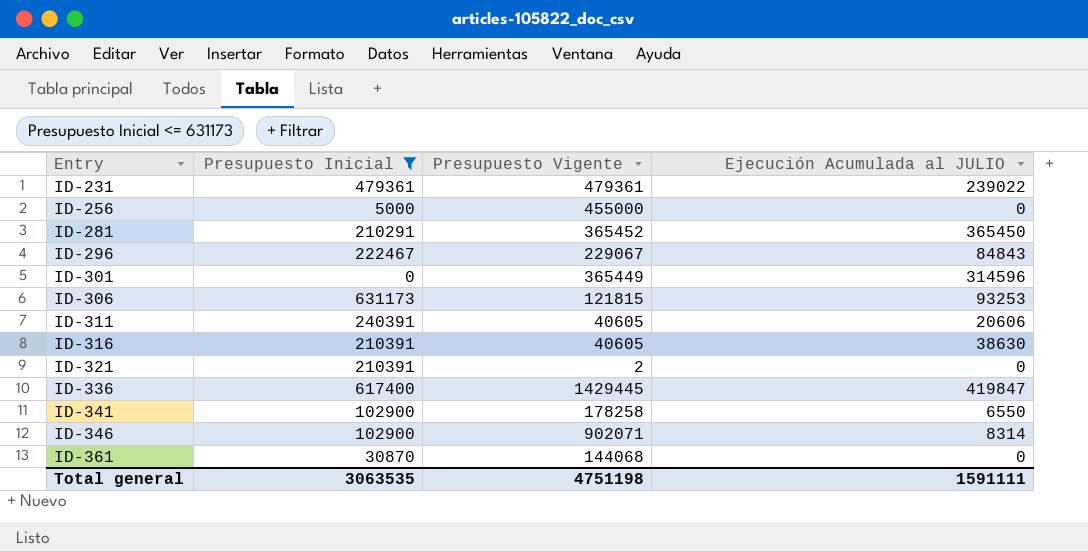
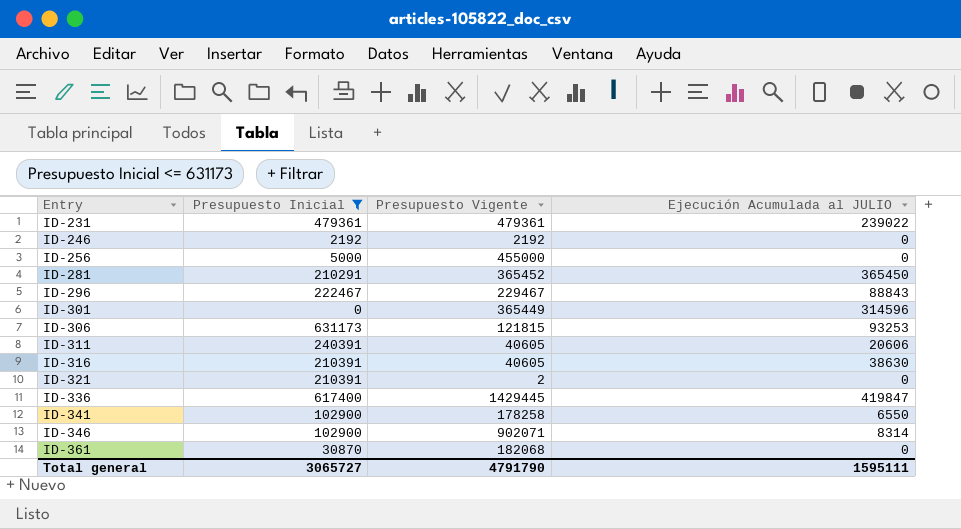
row ID-246: none -> 2192 | 2192 | 0
ID-296 | Presupuesto Vigente: 229067 -> 229467
ID-296 | Ejecución Acumulada al JULIO: 84843 -> 88843
ID-361 | Presupuesto Vigente: 144068 -> 182068
Total general | Presupuesto Inicial: 3063535 -> 3065727
Total general | Presupuesto Vigente: 4751198 -> 4791790
Total general | Ejecución Acumulada al JULIO: 1591111 -> 1595111

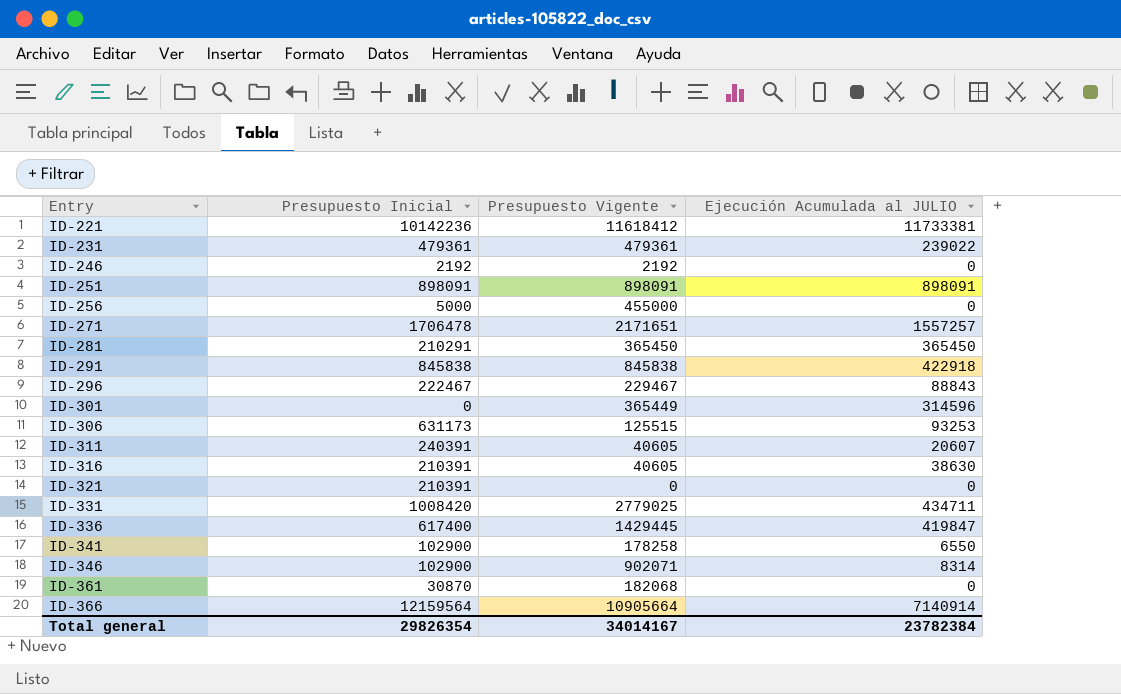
filter: Presupuesto Inicial <= 631173 -> none
ID-281 | Presupuesto Vigente: 365452 -> 365450
ID-306 | Presupuesto Vigente: 121815 -> 125515
ID-311 | Ejecución Acumulada al JULIO: 20606 -> 20607
ID-321 | Presupuesto Vigente: 2 -> 0
Total general | Presupuesto Inicial: 3065727 -> 29826354
Total general | Presupuesto Vigente: 4791790 -> 34014167
Total general | Ejecución Acumulada al JULIO: 1595111 -> 23782384

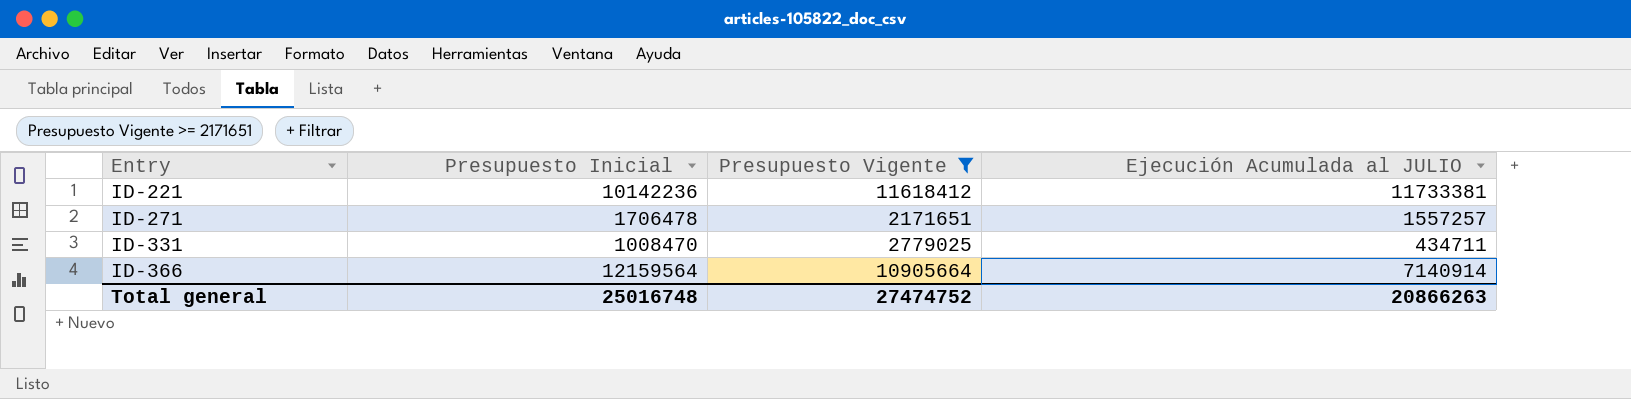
filter: none -> Presupuesto Vigente >= 2171651
ID-331 | Presupuesto Inicial: 1008420 -> 1008470
Total general | Presupuesto Inicial: 29826354 -> 25016748
Total general | Presupuesto Vigente: 34014167 -> 27474752
Total general | Ejecución Acumulada al JULIO: 23782384 -> 20866263

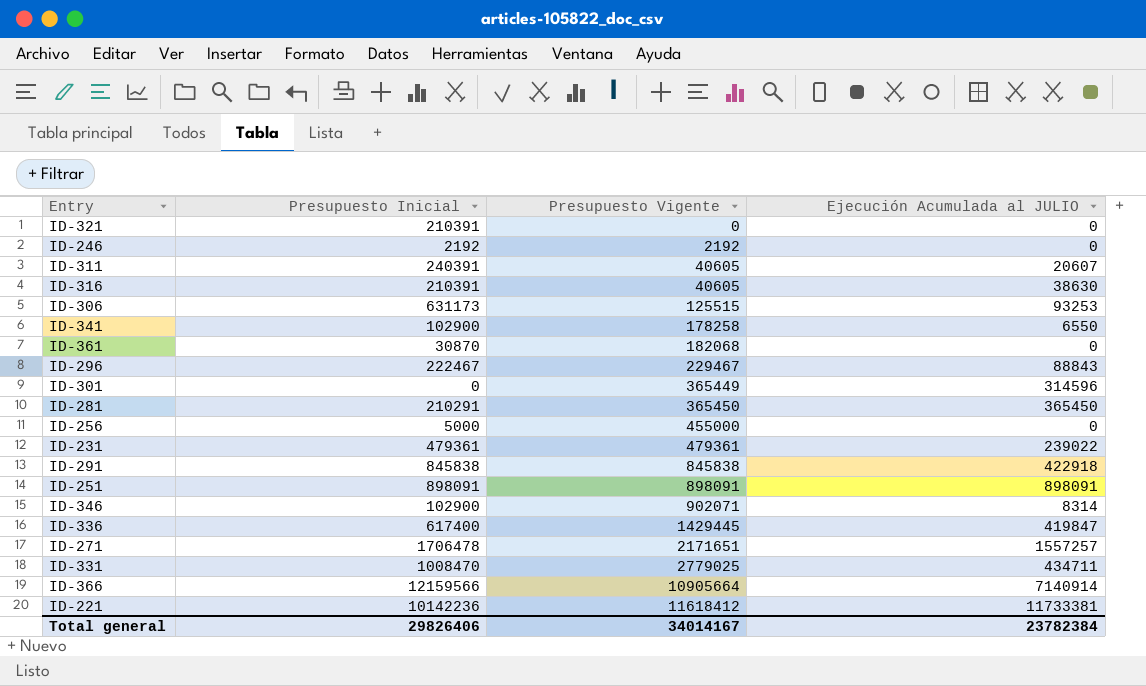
filter: Presupuesto Vigente >= 2171651 -> none
row order: Entry ascending -> Presupuesto Vigente ascending
ID-366 | Presupuesto Inicial: 12159564 -> 12159566
Total general | Presupuesto Inicial: 25016748 -> 29826406
Total general | Presupuesto Vigente: 27474752 -> 34014167
Total general | Ejecución Acumulada al JULIO: 20866263 -> 23782384

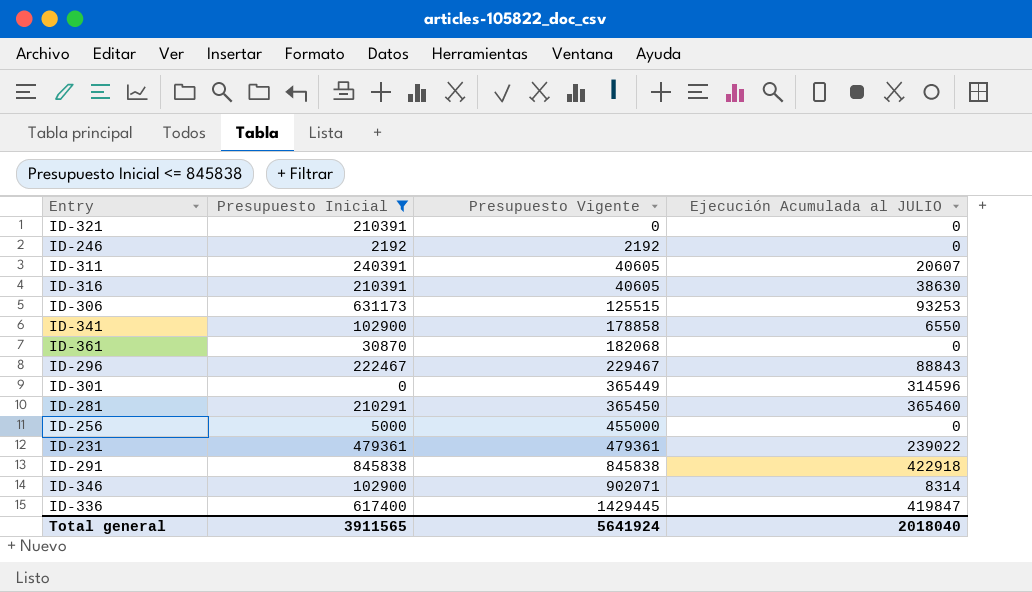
filter: none -> Presupuesto Inicial <= 845838
ID-341 | Presupuesto Vigente: 178258 -> 178858
ID-281 | Ejecución Acumulada al JULIO: 365450 -> 365460
Total general | Presupuesto Inicial: 29826406 -> 3911565
Total general | Presupuesto Vigente: 34014167 -> 5641924
Total general | Ejecución Acumulada al JULIO: 23782384 -> 2018040

